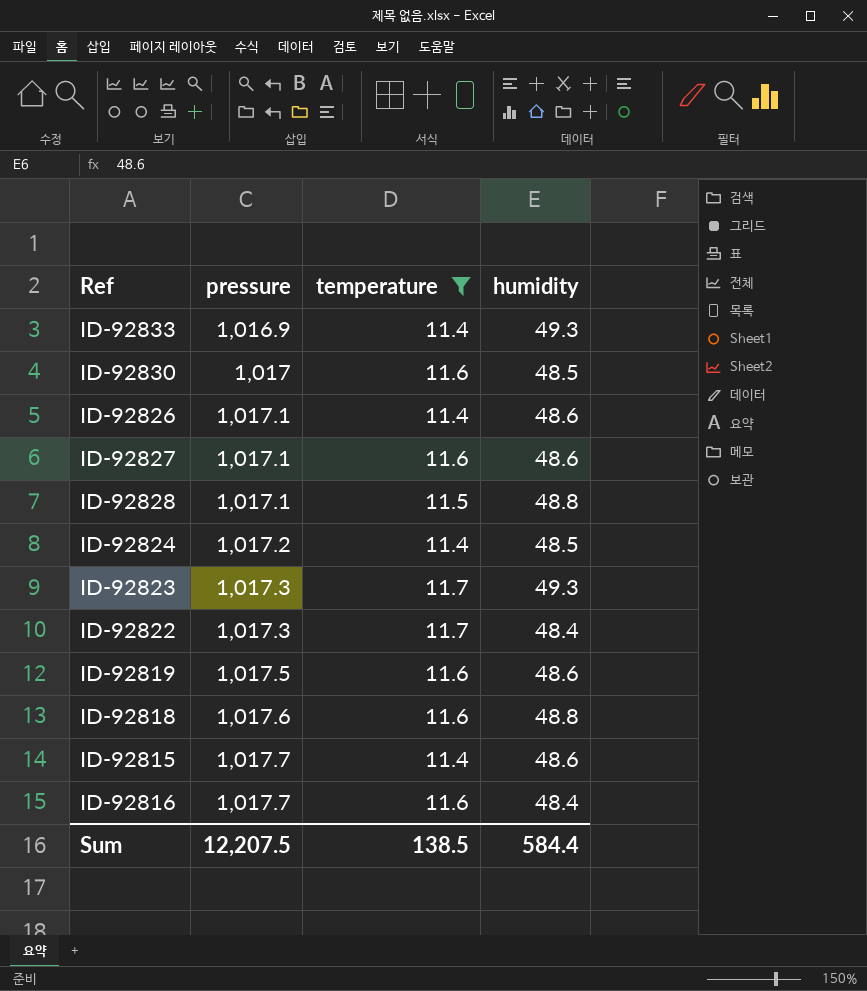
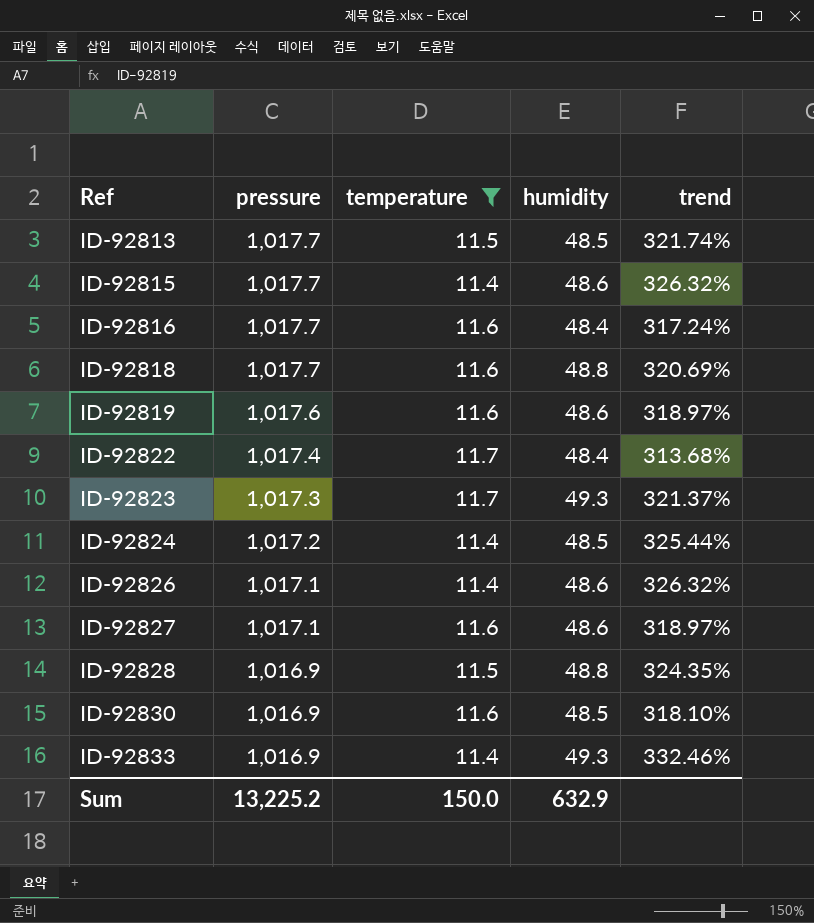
row order: pressure ascending -> Ref ascending
column trend | formula: none -> ([humidity] - [temperature]) / [temperature]
row ID-92813: none -> 1,017.7 | 11.5 | 48.5 | 321.74%
ID-92818 | pressure: 1,017.6 -> 1,017.7
ID-92819 | pressure: 1,017.5 -> 1,017.6
ID-92822 | pressure: 1,017.3 -> 1,017.4
ID-92828 | pressure: 1,017.1 -> 1,016.9
ID-92830 | pressure: 1,017 -> 1,016.9
Sum | pressure: 12,207.5 -> 13,225.2
Sum | temperature: 138.5 -> 150.0
Sum | humidity: 584.4 -> 632.9

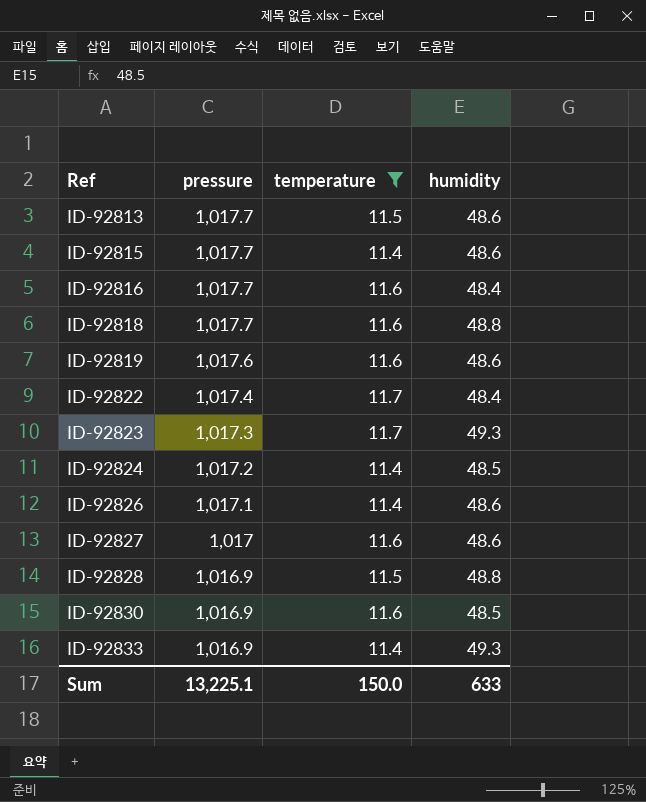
column trend | formula: ([humidity] - [temperature]) / [temperature] -> none
ID-92813 | humidity: 48.5 -> 48.6
ID-92827 | pressure: 1,017.1 -> 1,017
Sum | pressure: 13,225.2 -> 13,225.1
Sum | humidity: 632.9 -> 633

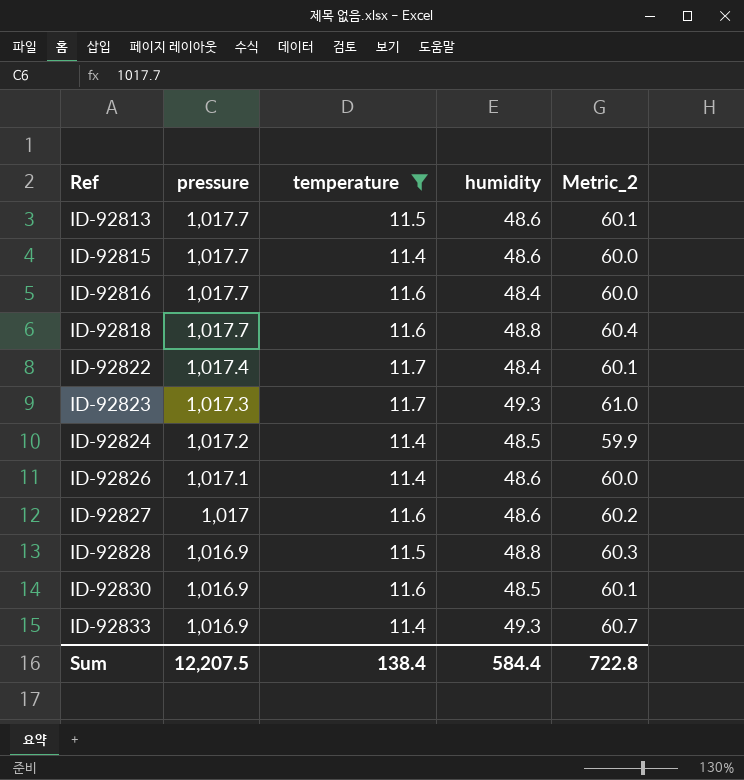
column Metric_2 | formula: none -> [temperature] + [humidity]
row ID-92819: 1,017.6 | 11.6 | 48.6 -> none
Sum | pressure: 13,225.1 -> 12,207.5
Sum | temperature: 150.0 -> 138.4
Sum | humidity: 633 -> 584.4

